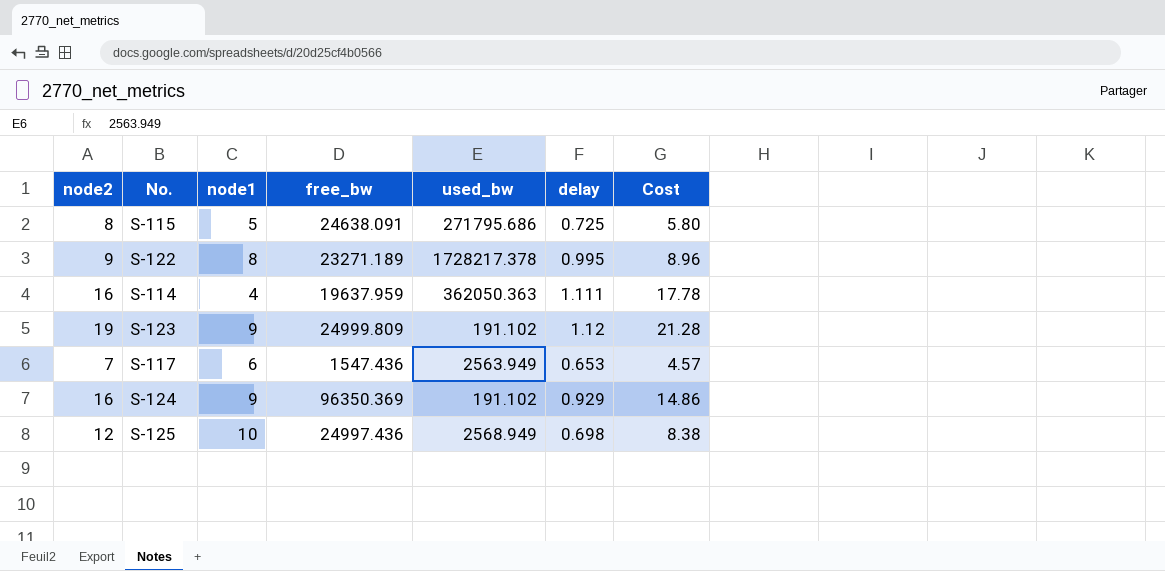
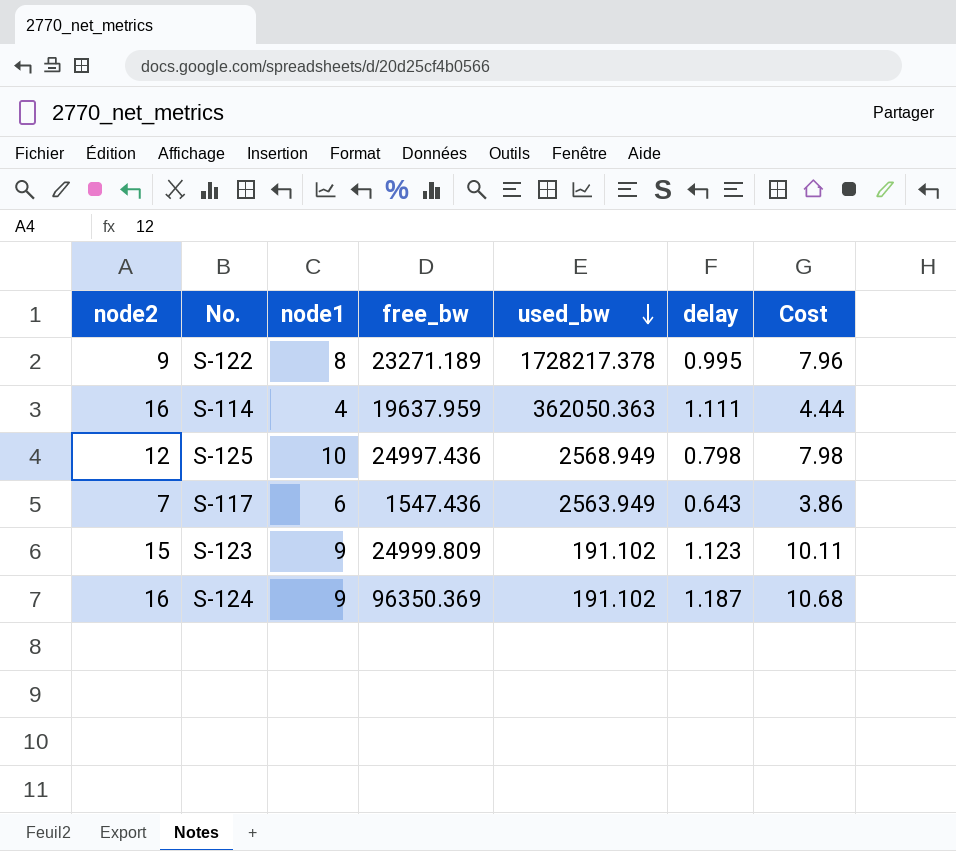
row order: none -> used_bw descending
column Cost | formula: [node2] * [delay] -> [node1] * [delay]
row S-115: 8 | 5 | 24638.091 | 271795.686 | 0.725 | 5.80 -> none
S-125 | delay: 0.698 -> 0.798
S-117 | delay: 0.653 -> 0.643
S-123 | node2: 19 -> 15
S-123 | delay: 1.12 -> 1.123
S-124 | delay: 0.929 -> 1.187

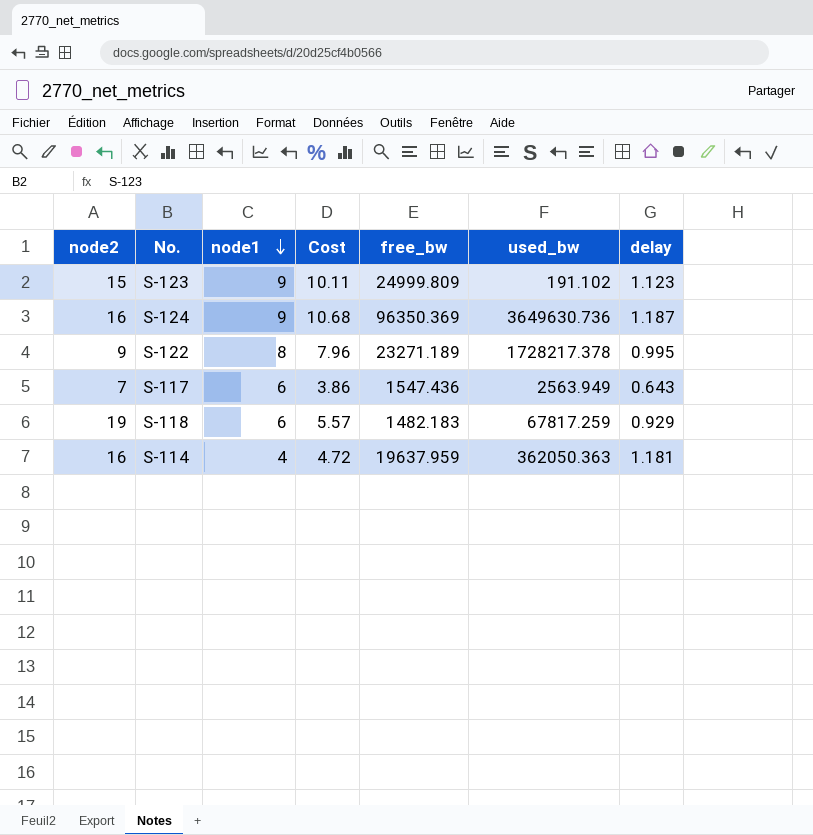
row order: used_bw descending -> node1 descending
column Cost | position: 7 -> 4
row S-125: 12 | 10 | 24997.436 | 2568.949 | 0.798 | 7.98 -> none
S-124 | used_bw: 191.102 -> 3649630.736
row S-118: none -> 19 | 6 | 5.57 | 1482.183 | 67817.259 | 0.929
S-114 | Cost: 4.44 -> 4.72
S-114 | delay: 1.111 -> 1.181

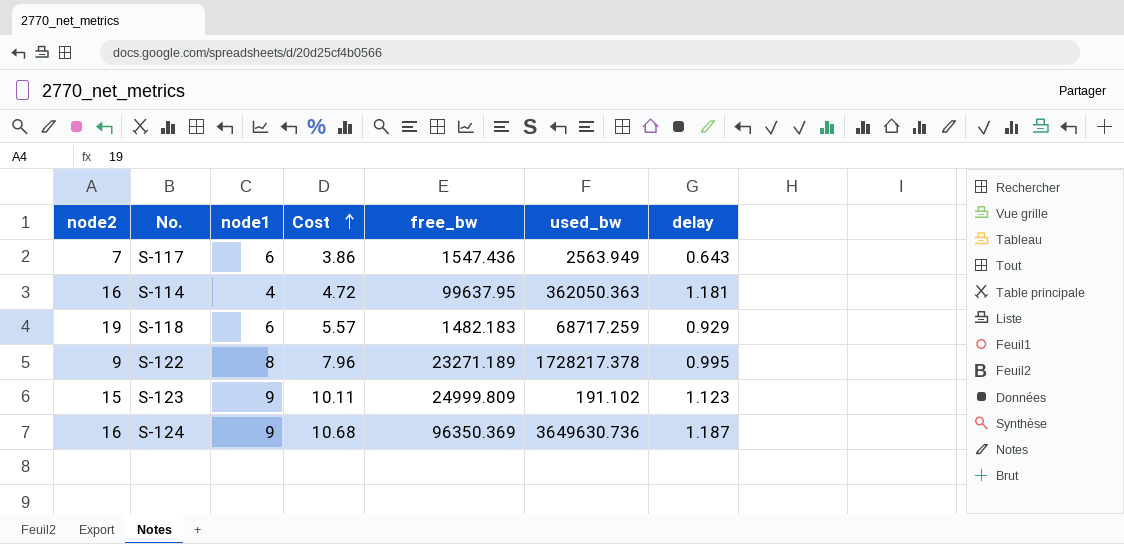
row order: node1 descending -> Cost ascending
S-114 | free_bw: 19637.959 -> 99637.95
S-118 | used_bw: 67817.259 -> 68717.259

